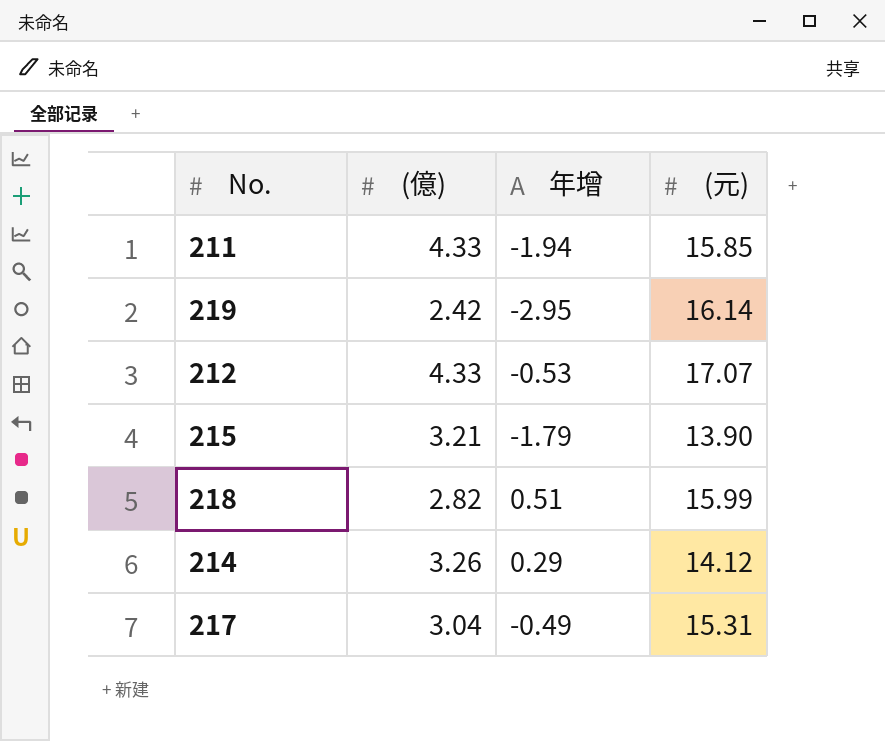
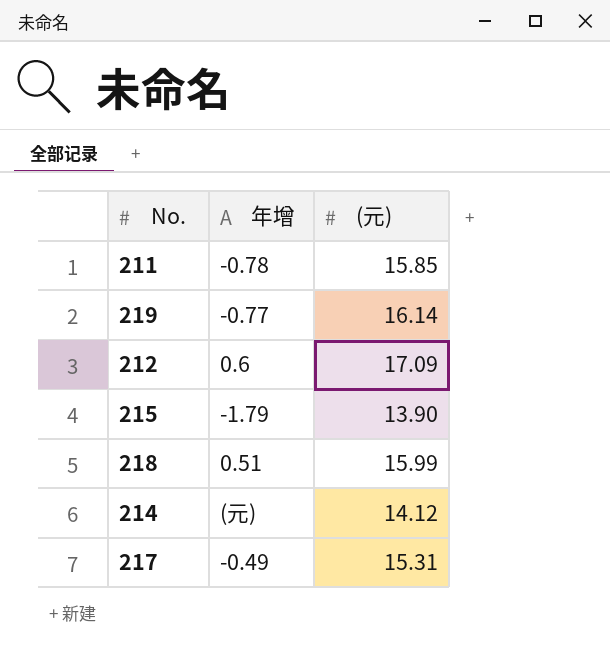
column (億) | position: 2 -> none
211 | 年增: -1.94 -> -0.78
219 | 年增: -2.95 -> -0.77
212 | 年增: -0.53 -> 0.6
212 | (元): 17.07 -> 17.09
214 | 年增: 0.29 -> (元)

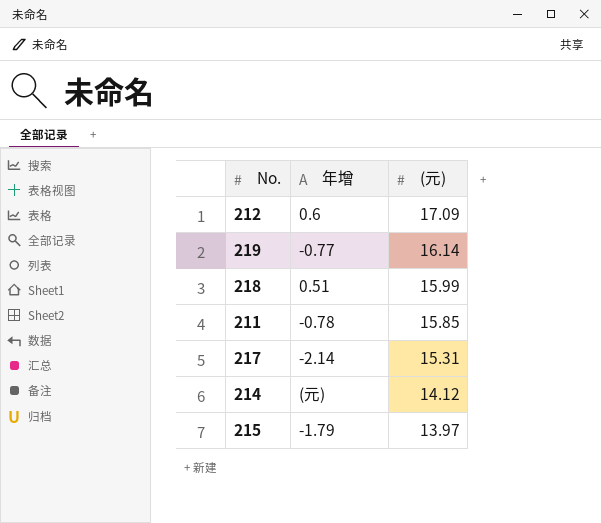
row order: none -> (元) descending
217 | 年增: -0.49 -> -2.14
215 | (元): 13.90 -> 13.97

